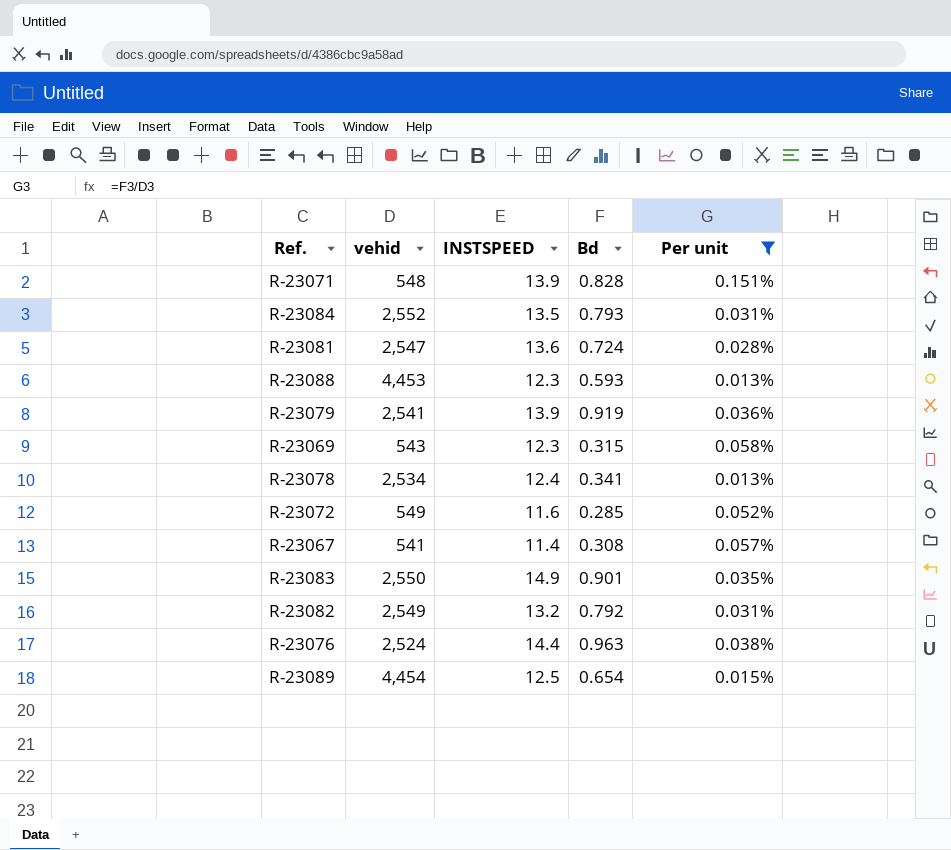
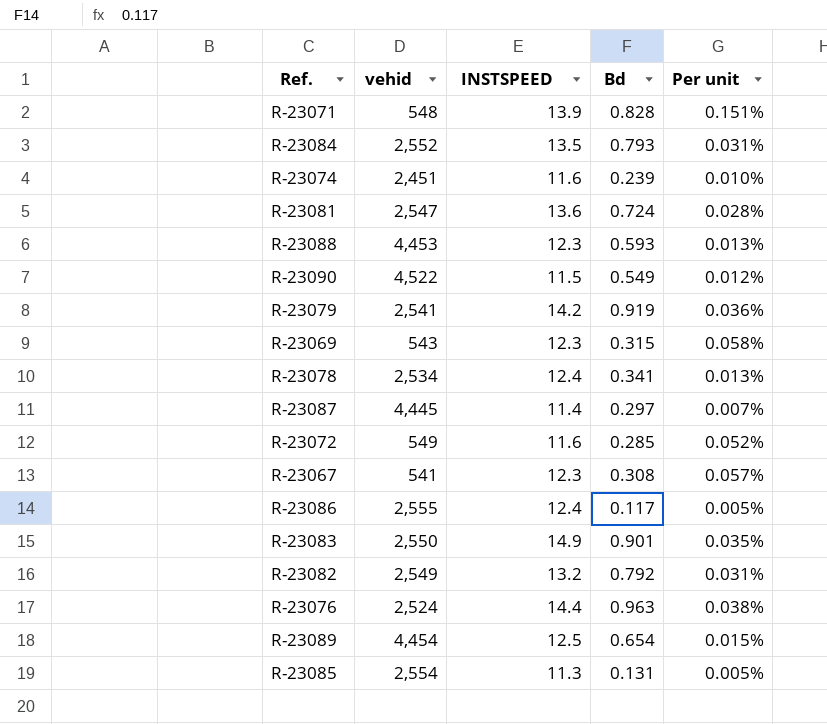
filter: Per unit >= 0.013% -> none
R-23079 | INSTSPEED: 13.9 -> 14.2
R-23067 | INSTSPEED: 11.4 -> 12.3

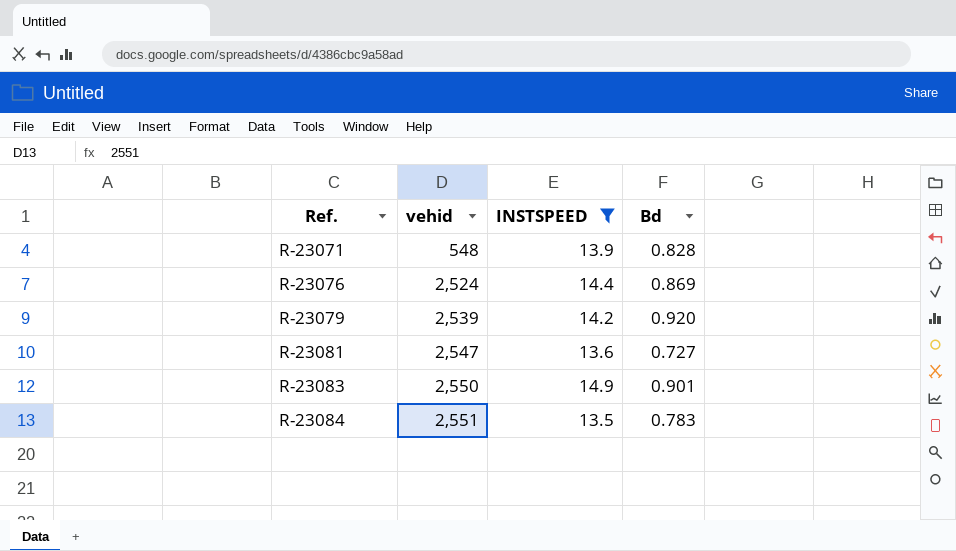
filter: none -> INSTSPEED >= 13.5
row order: none -> Ref. ascending
column Per unit | formula: [Bd] / [vehid] -> none
R-23076 | Bd: 0.963 -> 0.869
R-23079 | vehid: 2,541 -> 2,539
R-23079 | Bd: 0.919 -> 0.920
R-23081 | Bd: 0.724 -> 0.727
R-23084 | vehid: 2,552 -> 2,551
R-23084 | Bd: 0.793 -> 0.783

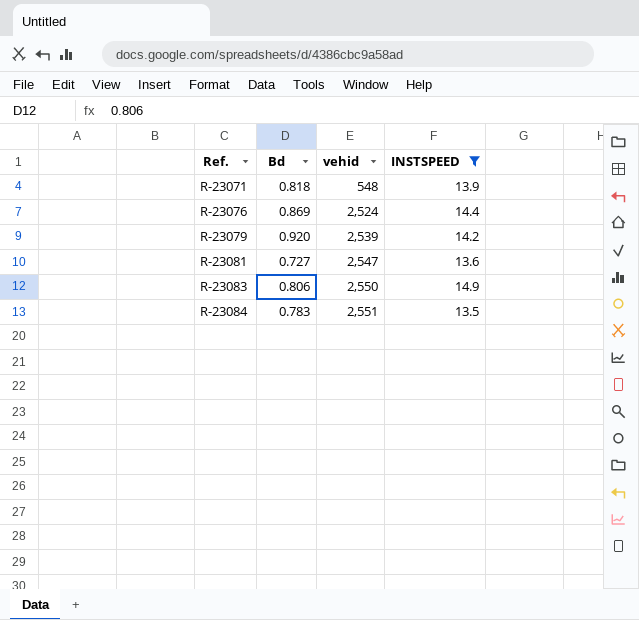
column Bd | position: 4 -> 2
R-23071 | Bd: 0.828 -> 0.818
R-23083 | Bd: 0.901 -> 0.806

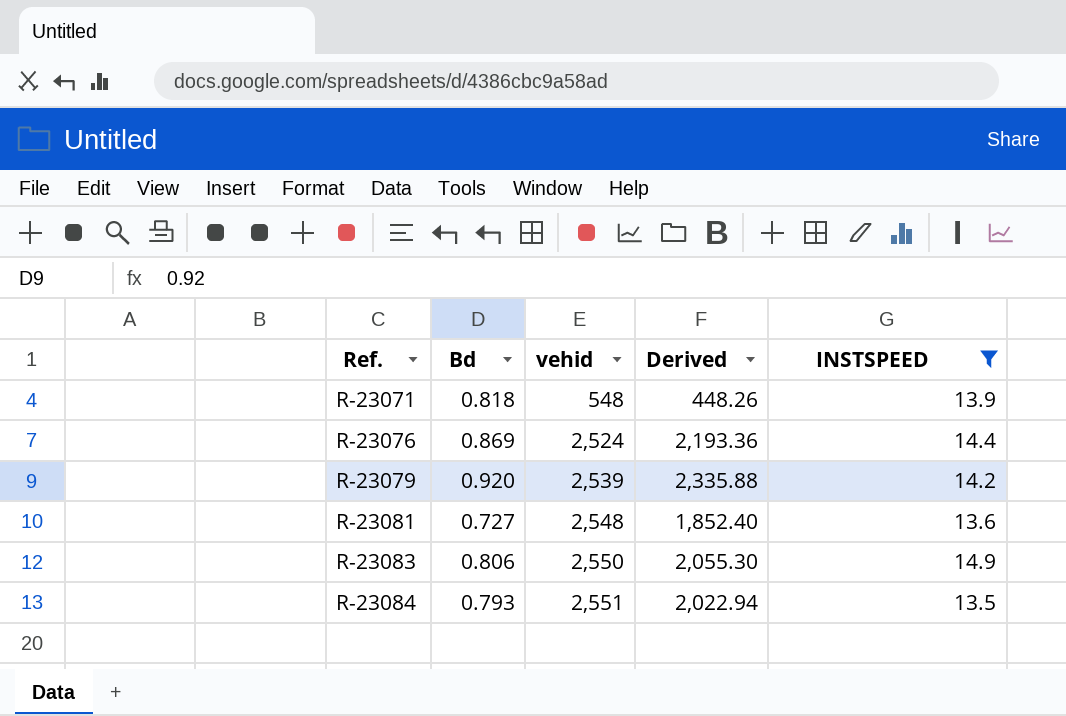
column Derived | formula: none -> [Bd] * [vehid]
R-23081 | vehid: 2,547 -> 2,548
R-23084 | Bd: 0.783 -> 0.793

